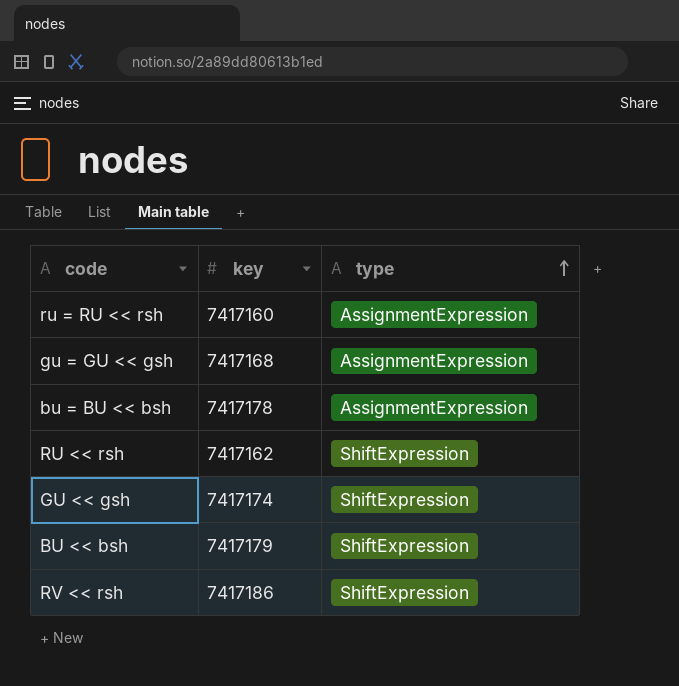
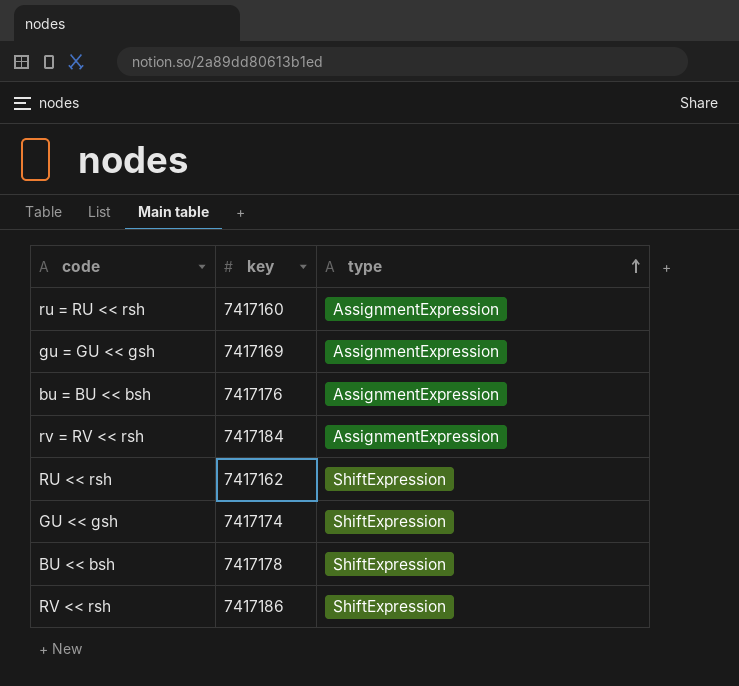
gu = GU << gsh | key: 7417168 -> 7417169
bu = BU << bsh | key: 7417178 -> 7417176
row rv = RV << rsh: none -> 7417184 | AssignmentExpression
BU << bsh | key: 7417179 -> 7417178

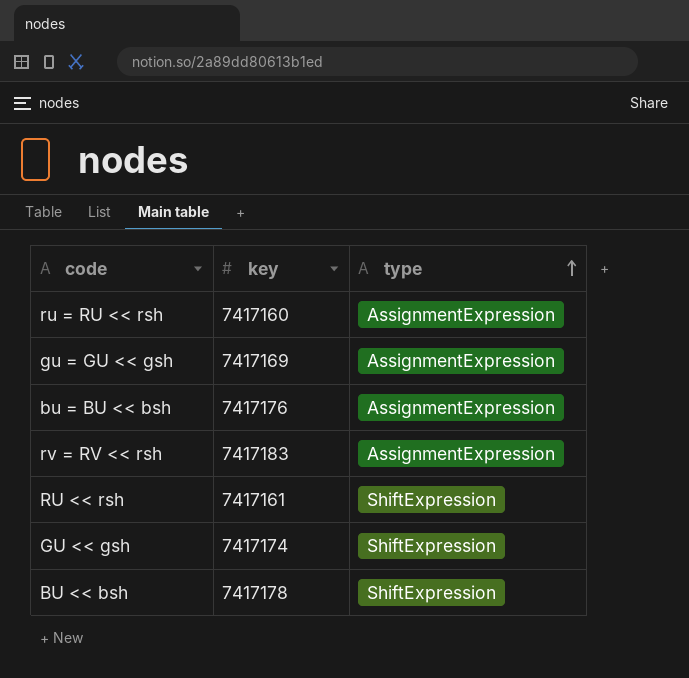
row RV << rsh: 7417186 | ShiftExpression -> none
rv = RV << rsh | key: 7417184 -> 7417183
RU << rsh | key: 7417162 -> 7417161

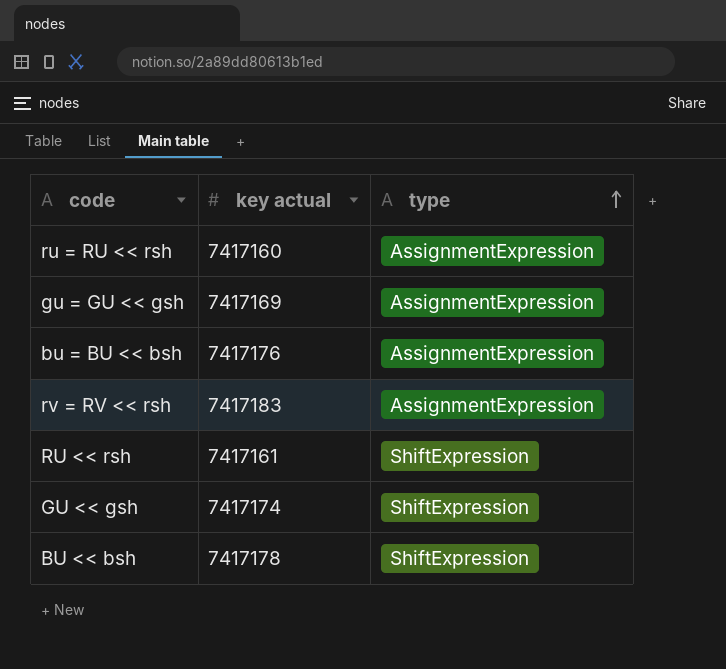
column name: key -> key actual

